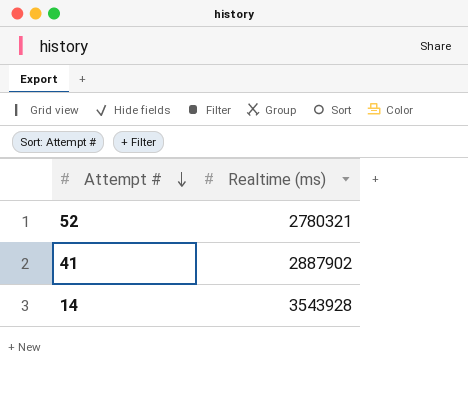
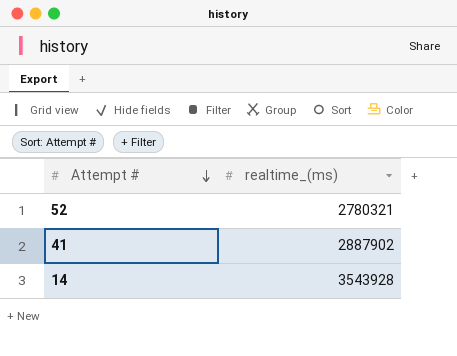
column name: Realtime (ms) -> realtime_(ms)

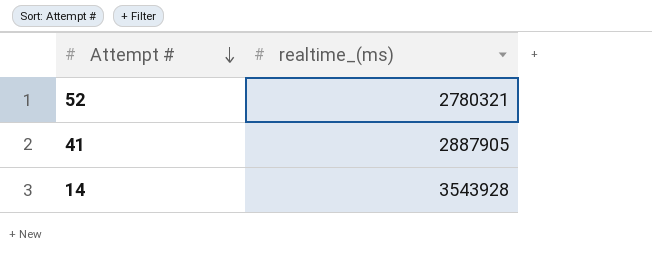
41 | realtime_(ms): 2887902 -> 2887905

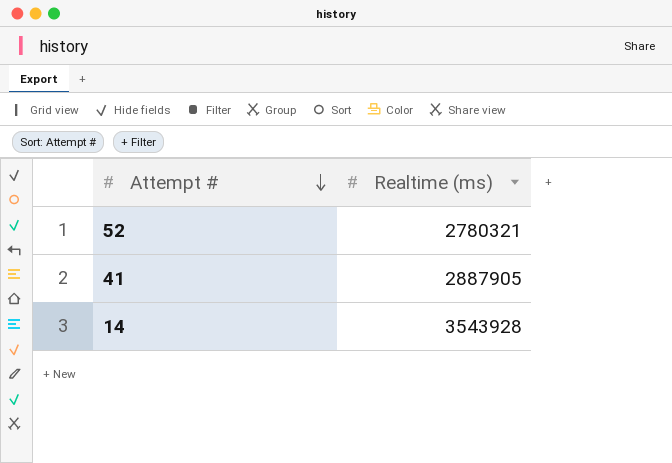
column name: realtime_(ms) -> Realtime (ms)

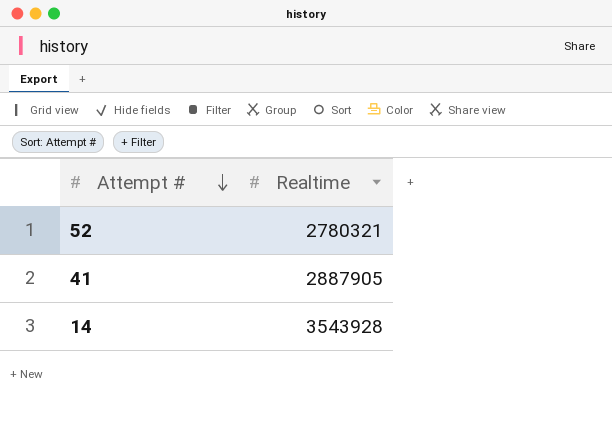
column name: Realtime (ms) -> Realtime

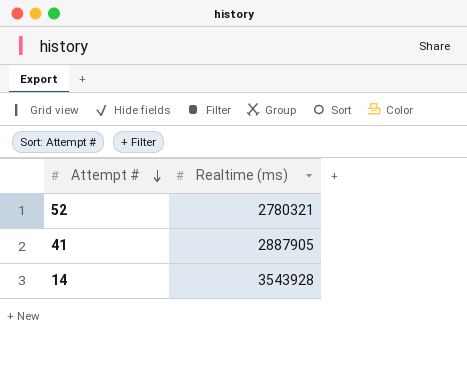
column name: Realtime -> Realtime (ms)

